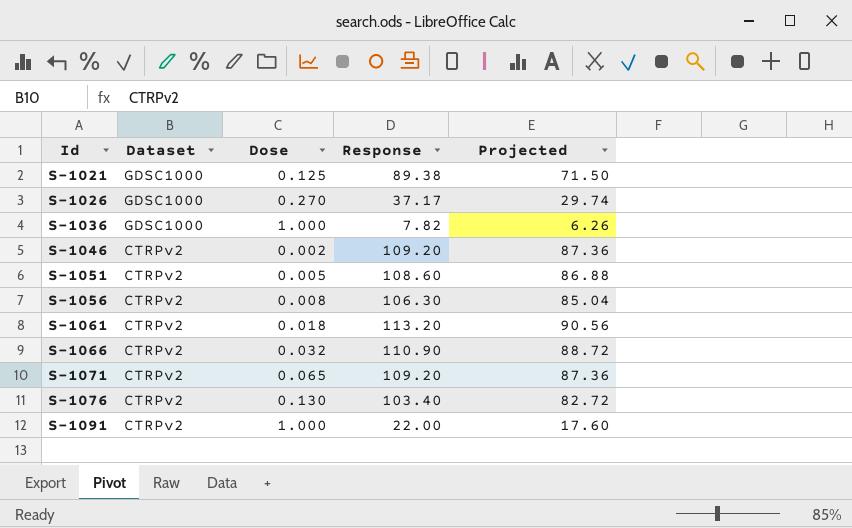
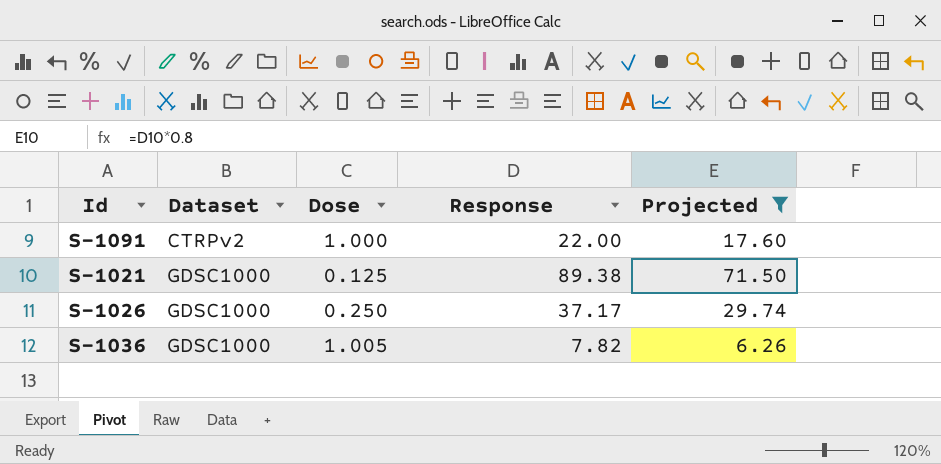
filter: none -> Projected <= 71.50
row order: Id ascending -> Dataset ascending
S-1026 | Dose: 0.270 -> 0.250
S-1036 | Dose: 1.000 -> 1.005

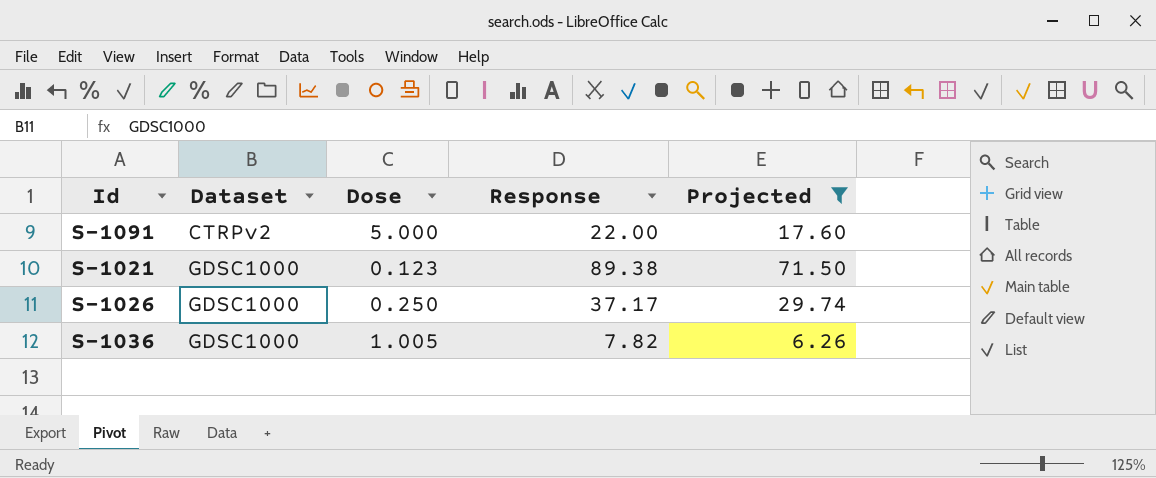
S-1091 | Dose: 1.000 -> 5.000
S-1021 | Dose: 0.125 -> 0.123

